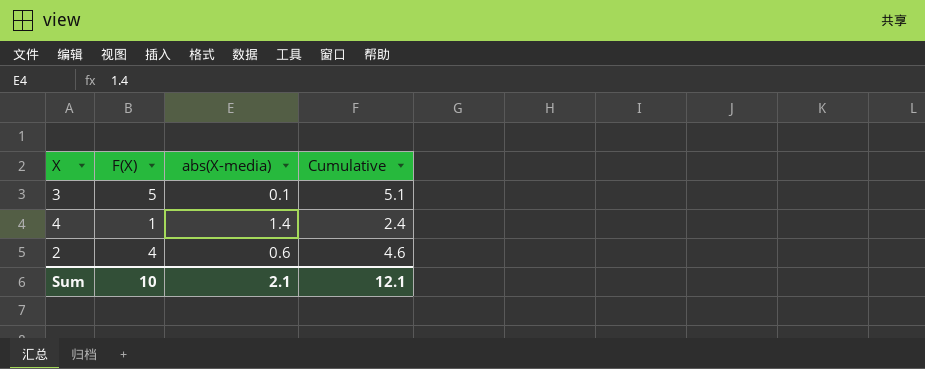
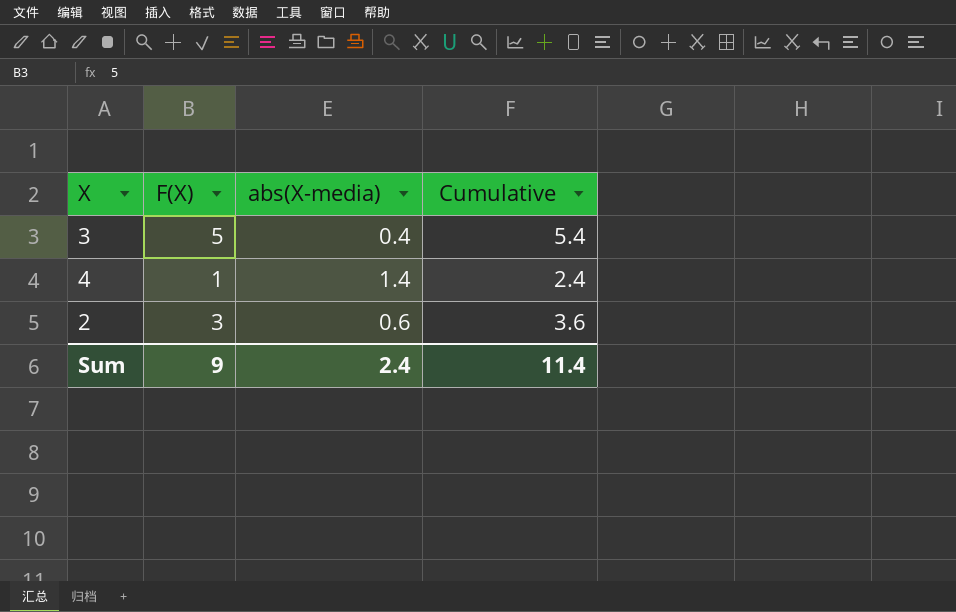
3 | abs(X-media): 0.1 -> 0.4
3 | Cumulative: 5.1 -> 5.4
2 | F(X): 4 -> 3
2 | Cumulative: 4.6 -> 3.6
Sum | F(X): 10 -> 9
Sum | abs(X-media): 2.1 -> 2.4
Sum | Cumulative: 12.1 -> 11.4

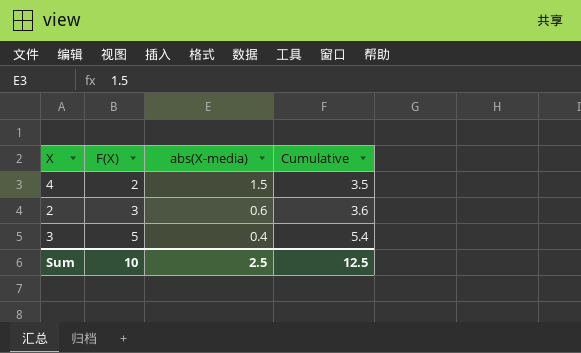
row order: none -> F(X) ascending
4 | F(X): 1 -> 2
4 | abs(X-media): 1.4 -> 1.5
4 | Cumulative: 2.4 -> 3.5
Sum | F(X): 9 -> 10
Sum | abs(X-media): 2.4 -> 2.5
Sum | Cumulative: 11.4 -> 12.5

